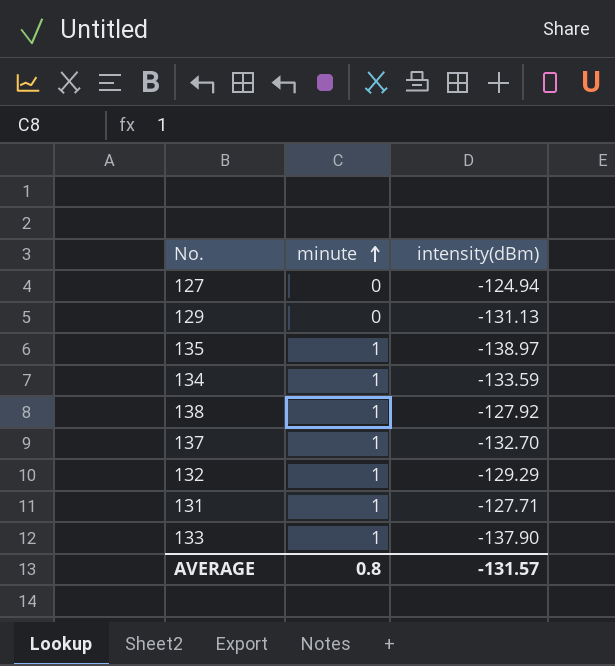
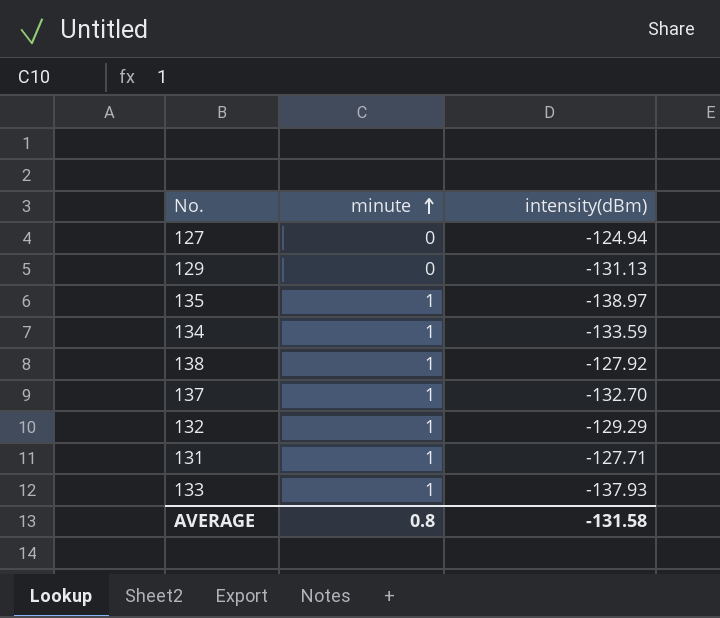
133 | intensity(dBm): -137.90 -> -137.93
AVERAGE | intensity(dBm): -131.57 -> -131.58

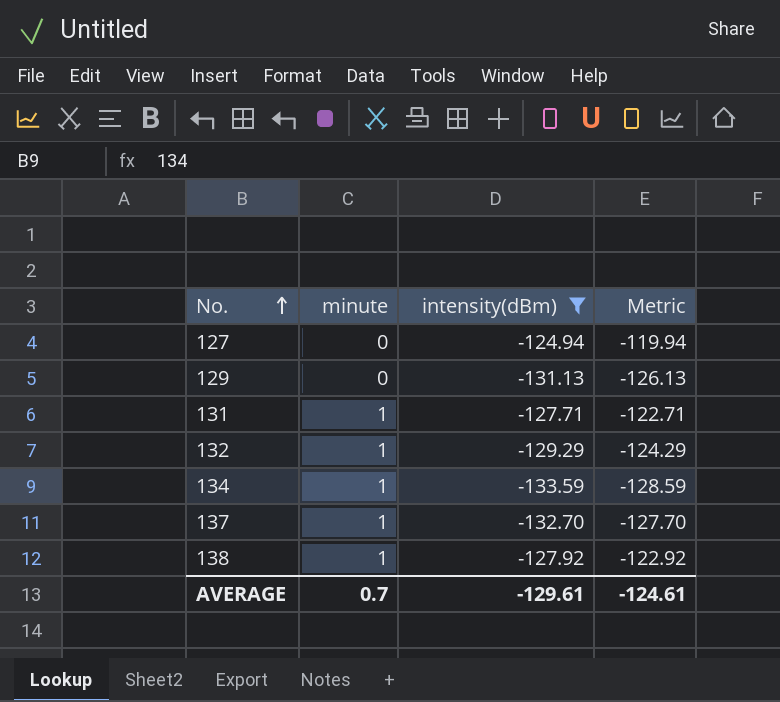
filter: none -> intensity(dBm) >= -133.59
row order: minute ascending -> No. ascending
column Metric | formula: none -> [intensity(dBm)] + 5
AVERAGE | minute: 0.8 -> 0.7
AVERAGE | intensity(dBm): -131.58 -> -129.61

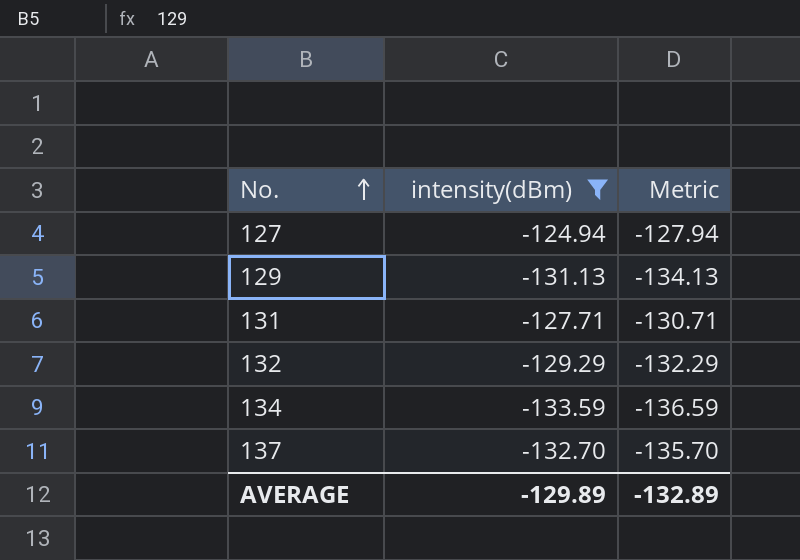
column minute | position: 2 -> none
column Metric | formula: [intensity(dBm)] + 5 -> [intensity(dBm)] - 3
row 138: 1 | -127.92 | -122.92 -> none
AVERAGE | intensity(dBm): -129.61 -> -129.89
AVERAGE | Metric: -124.61 -> -132.89

